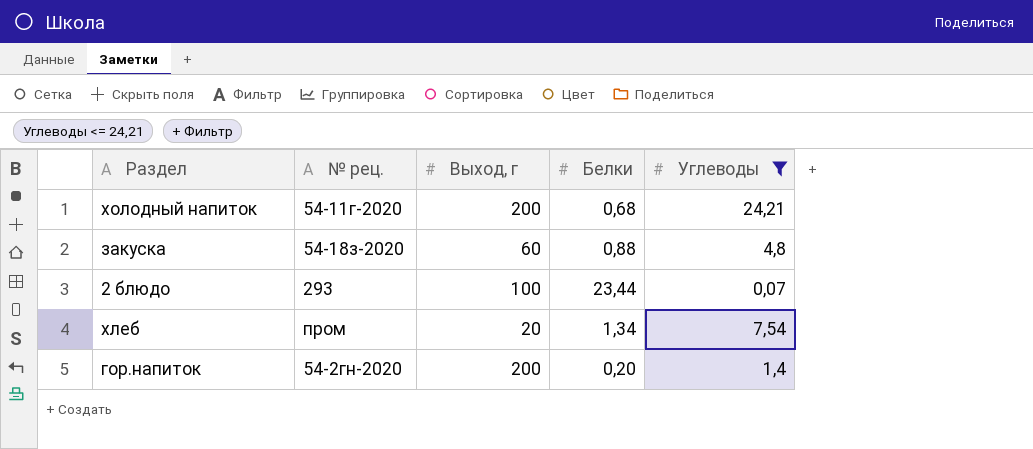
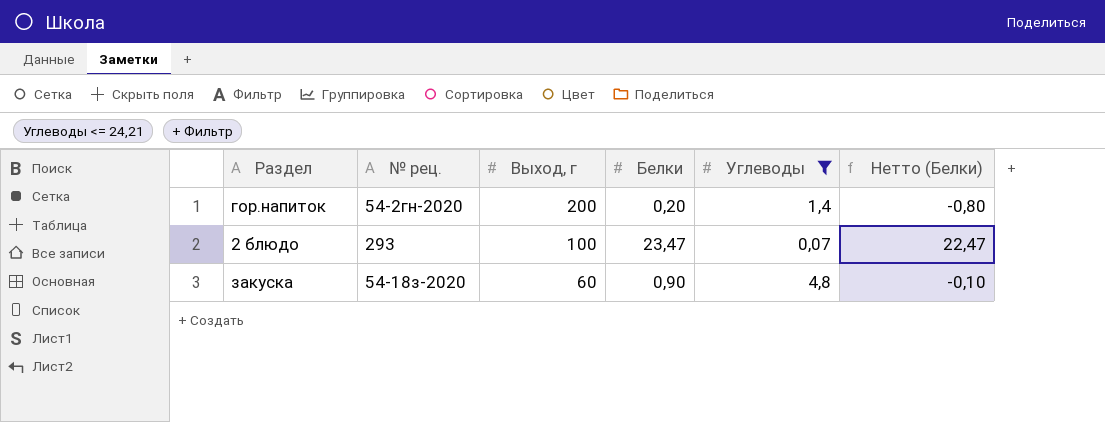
row order: none -> Выход, г descending
column Нетто (Белки) | formula: none -> [Белки] - 1
row холодный напиток: 54-11г-2020 | 200 | 0,68 | 24,21 -> none
row хлеб: пром | 20 | 1,34 | 7,54 -> none
2 блюдо | Белки: 23,44 -> 23,47
закуска | Белки: 0,88 -> 0,90

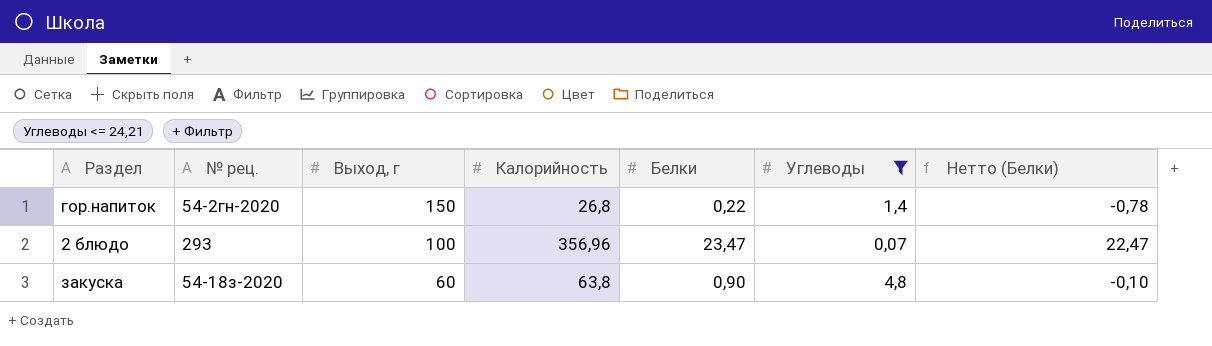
column Калорийность | position: none -> 4
гор.напиток | Выход, г: 200 -> 150
гор.напиток | Белки: 0,20 -> 0,22
гор.напиток | Нетто (Белки): -0,80 -> -0,78

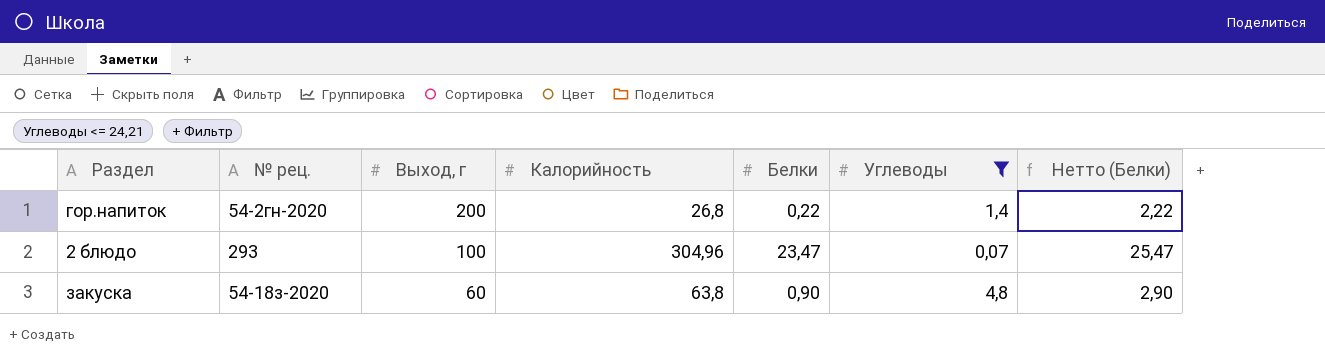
column Нетто (Белки) | formula: [Белки] - 1 -> [Белки] + 2
гор.напиток | Выход, г: 150 -> 200
2 блюдо | Калорийность: 356,96 -> 304,96

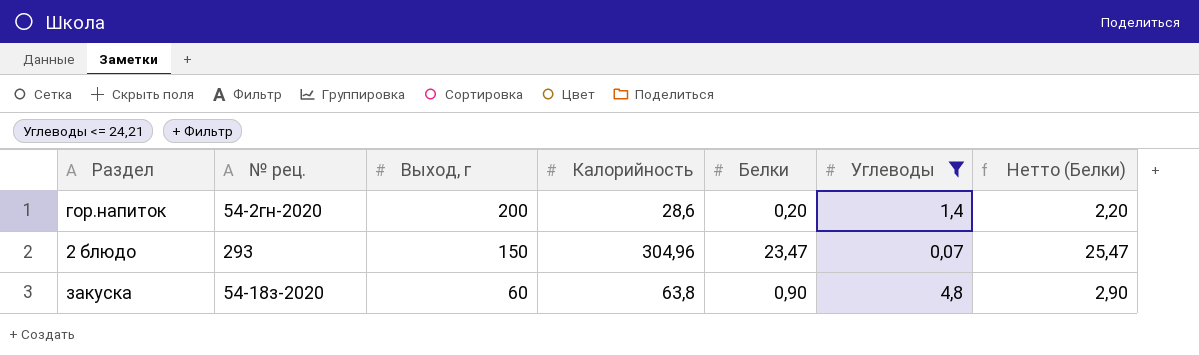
гор.напиток | Калорийность: 26,8 -> 28,6
гор.напиток | Белки: 0,22 -> 0,20
гор.напиток | Нетто (Белки): 2,22 -> 2,20
2 блюдо | Выход, г: 100 -> 150

